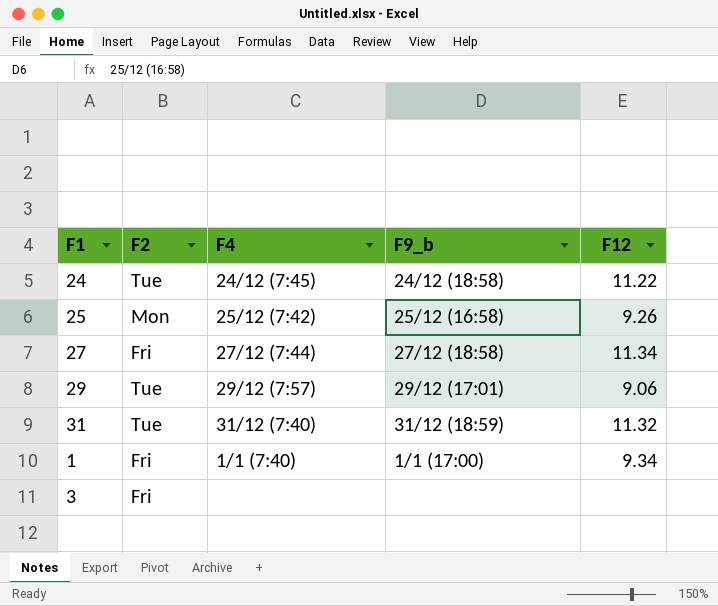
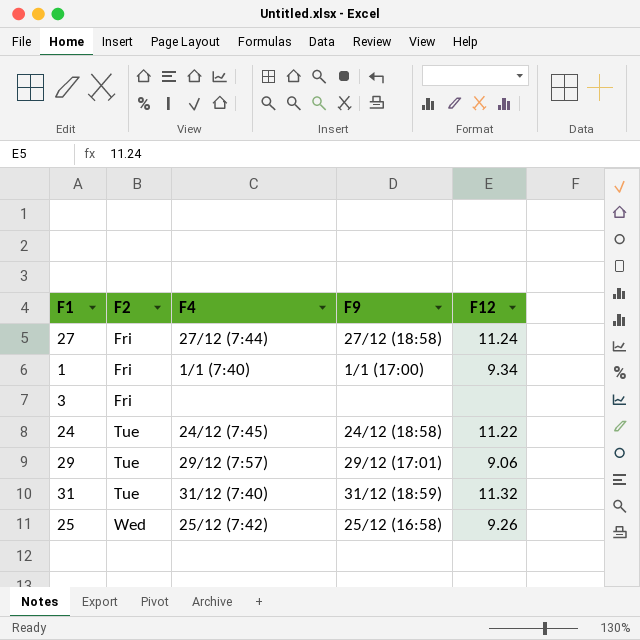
row order: none -> F2 ascending
column name: F9_b -> F9
27 | F12: 11.34 -> 11.24
25 | F2: Mon -> Wed

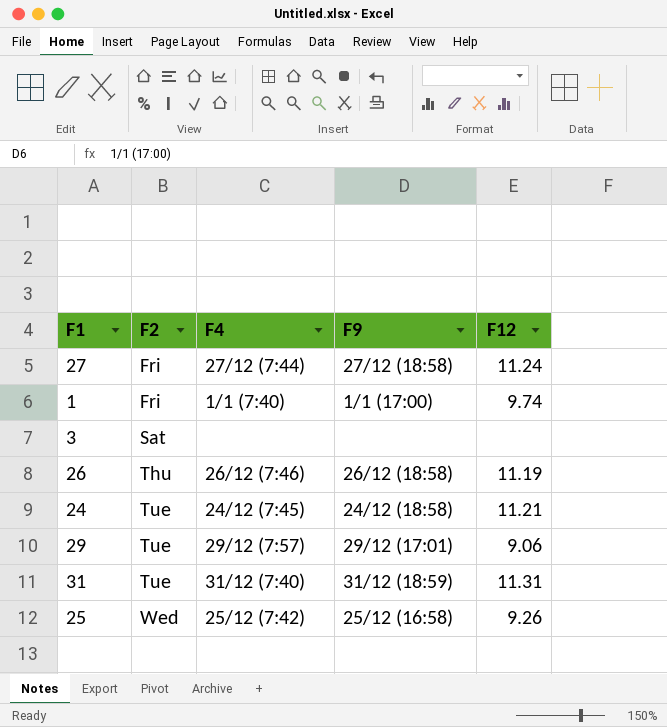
1 | F12: 9.34 -> 9.74
3 | F2: Fri -> Sat
row 26: none -> Thu | 26/12 (7:46) | 26/12 (18:58) | 11.19
24 | F12: 11.22 -> 11.21
31 | F12: 11.32 -> 11.31

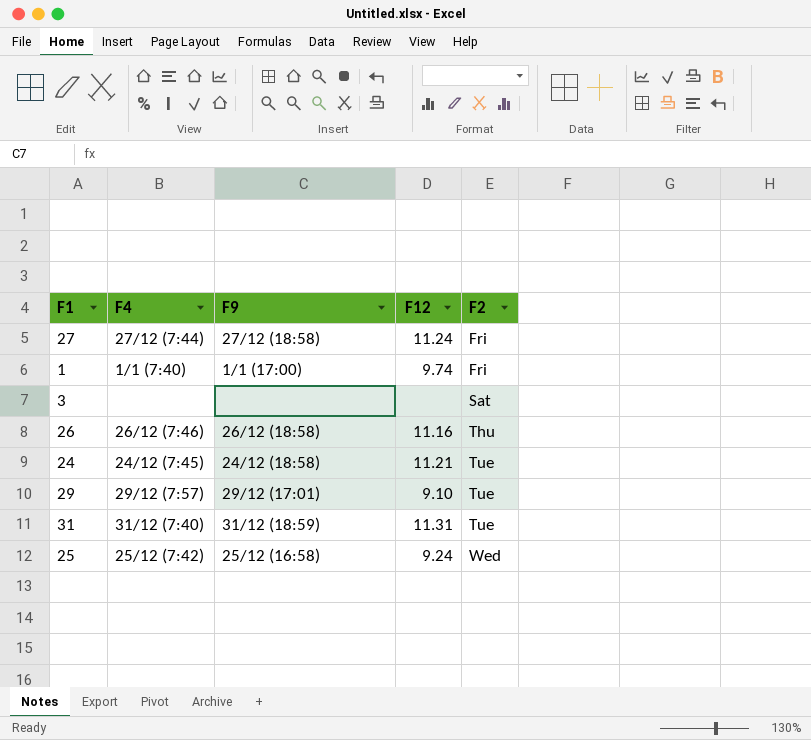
column F2 | position: 2 -> 5
26 | F12: 11.19 -> 11.16
29 | F12: 9.06 -> 9.10
25 | F12: 9.26 -> 9.24

